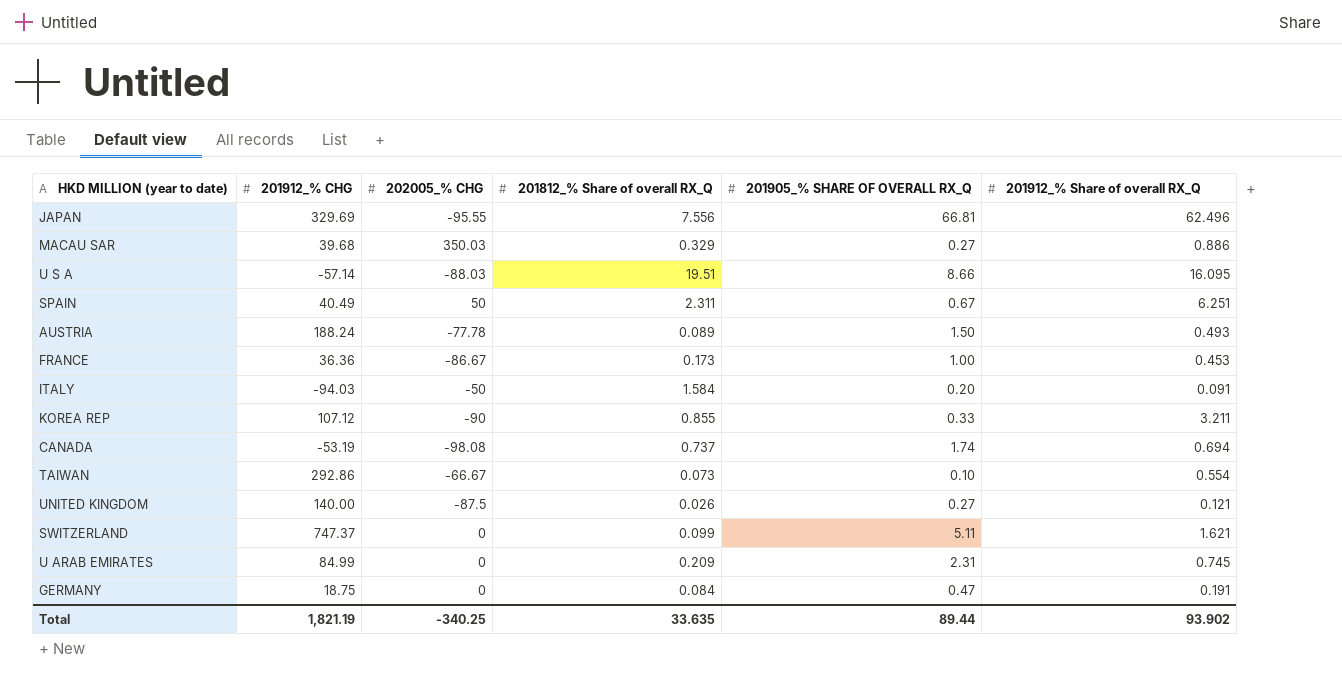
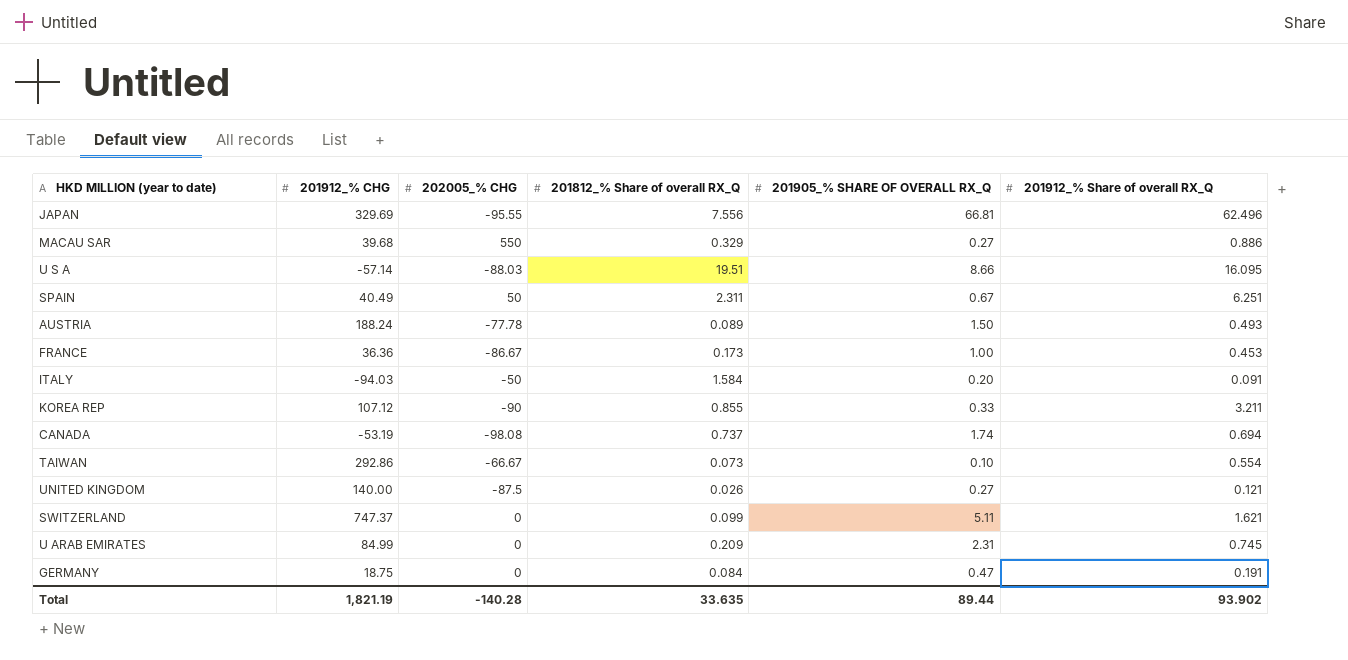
MACAU SAR | 202005_% CHG: 350.03 -> 550
Total | 202005_% CHG: -340.25 -> -140.28

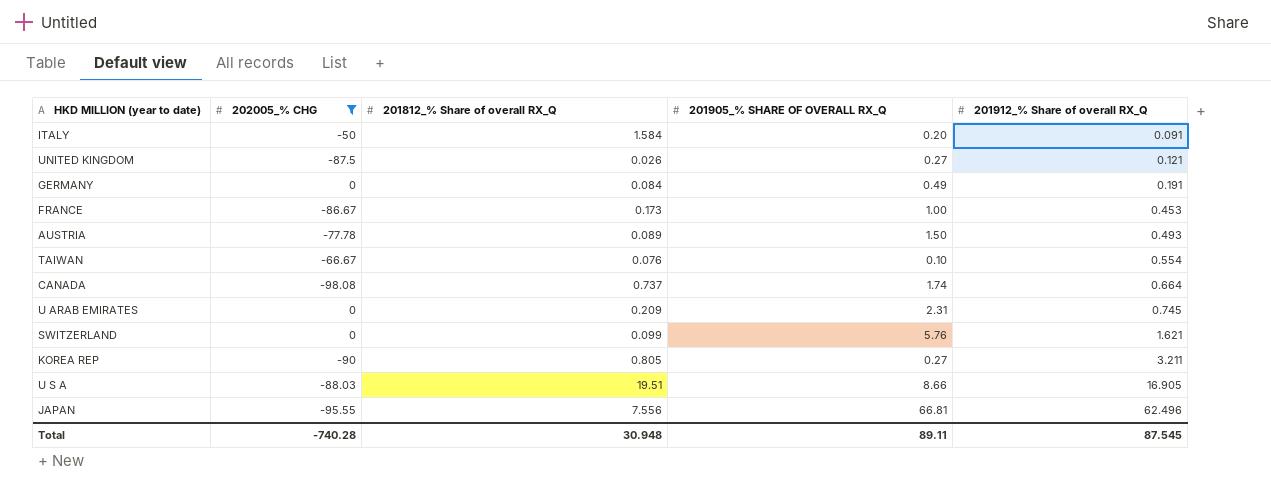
filter: none -> 202005_% CHG <= 0
row order: none -> 201912_% Share of overall RX_Q ascending
column 201912_% CHG | position: 2 -> none
GERMANY | 201905_% SHARE OF OVERALL RX_Q: 0.47 -> 0.49
TAIWAN | 201812_% Share of overall RX_Q: 0.073 -> 0.076
CANADA | 201912_% Share of overall RX_Q: 0.694 -> 0.664
SWITZERLAND | 201905_% SHARE OF OVERALL RX_Q: 5.11 -> 5.76
KOREA REP | 201812_% Share of overall RX_Q: 0.855 -> 0.805
KOREA REP | 201905_% SHARE OF OVERALL RX_Q: 0.33 -> 0.27
U S A | 201912_% Share of overall RX_Q: 16.095 -> 16.905
Total | 202005_% CHG: -140.28 -> -740.28
Total | 201812_% Share of overall RX_Q: 33.635 -> 30.948
Total | 201905_% SHARE OF OVERALL RX_Q: 89.44 -> 89.11
Total | 201912_% Share of overall RX_Q: 93.902 -> 87.545

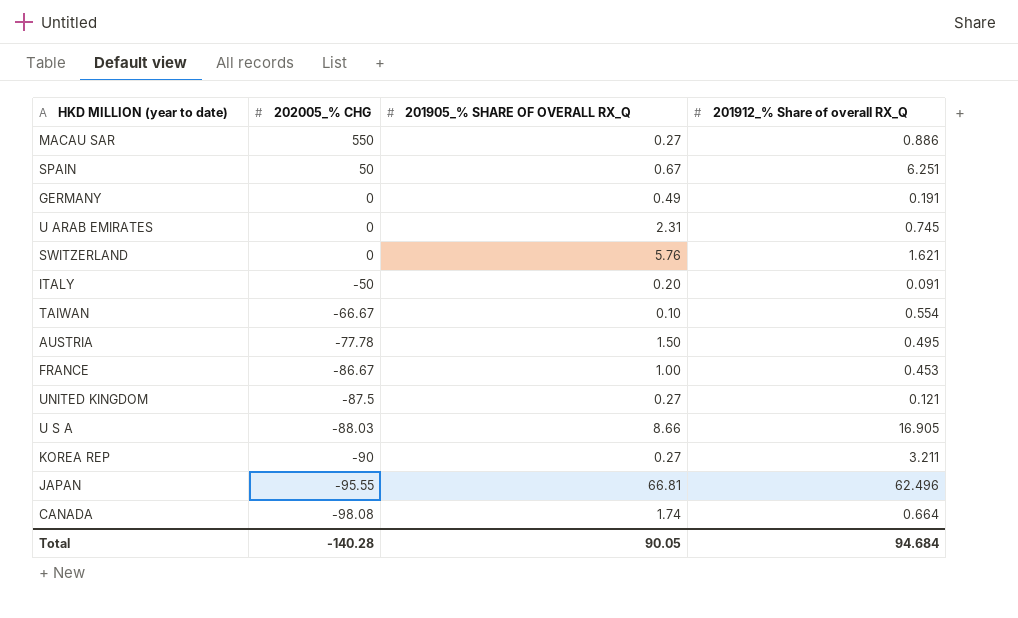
filter: 202005_% CHG <= 0 -> none
row order: 201912_% Share of overall RX_Q ascending -> 202005_% CHG descending
column 201812_% Share of overall RX_Q | position: 3 -> none
AUSTRIA | 201912_% Share of overall RX_Q: 0.493 -> 0.495
Total | 202005_% CHG: -740.28 -> -140.28
Total | 201905_% SHARE OF OVERALL RX_Q: 89.11 -> 90.05
Total | 201912_% Share of overall RX_Q: 87.545 -> 94.684

